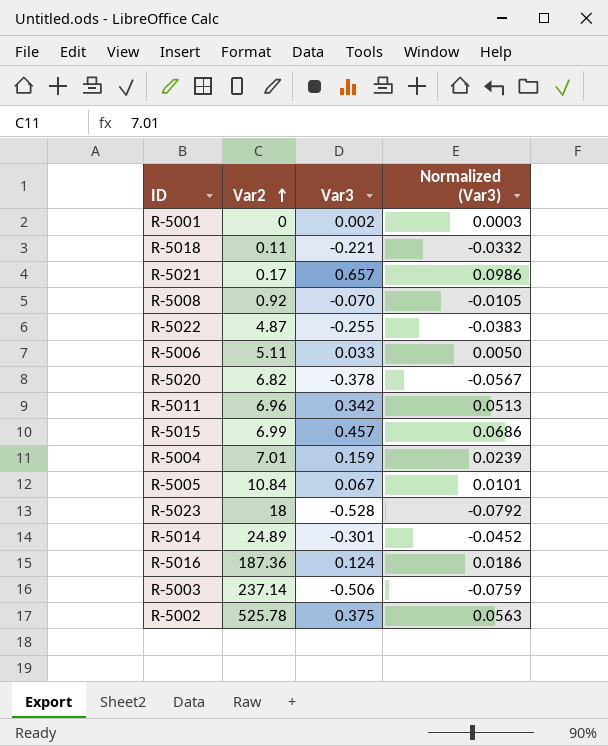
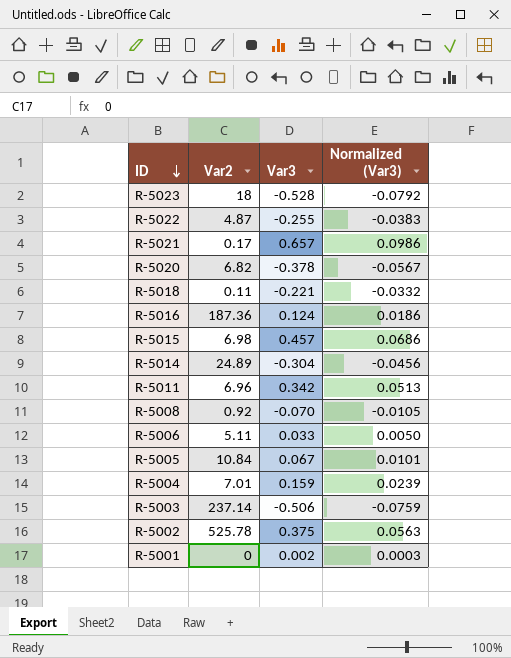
row order: Var2 ascending -> ID descending
R-5015 | Var2: 6.99 -> 6.98
R-5014 | Var3: -0.301 -> -0.304
R-5014 | Normalized (Var3): -0.0452 -> -0.0456

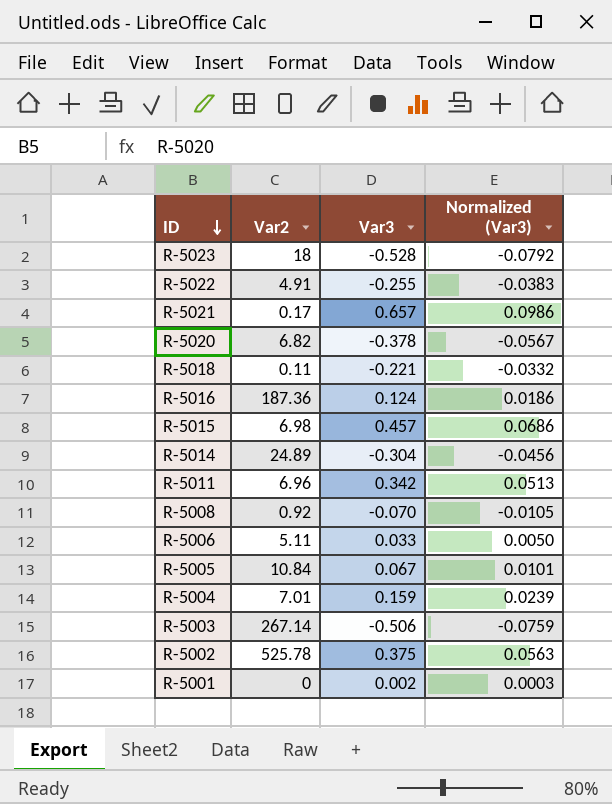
R-5022 | Var2: 4.87 -> 4.91
R-5003 | Var2: 237.14 -> 267.14

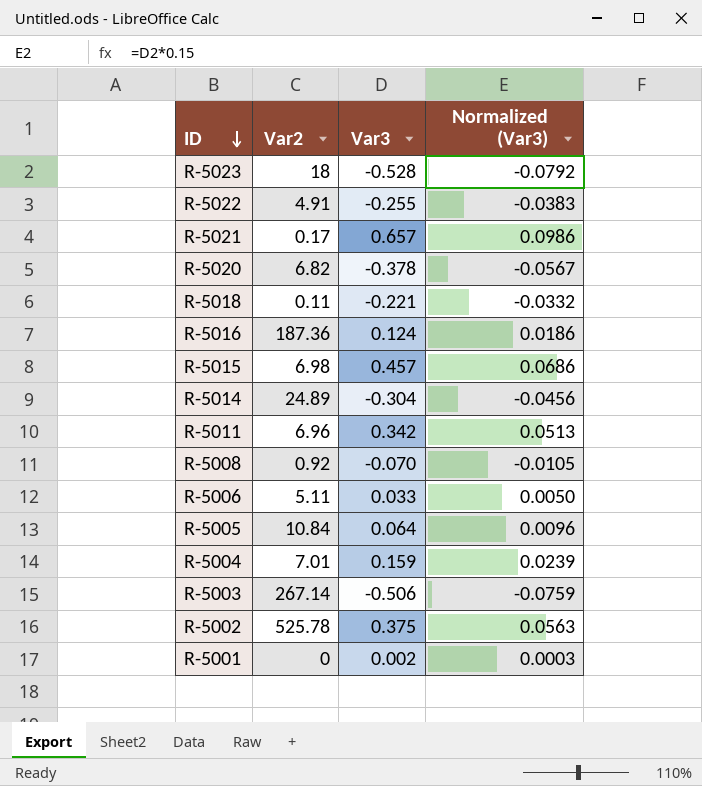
R-5005 | Var3: 0.067 -> 0.064
R-5005 | Normalized (Var3): 0.0101 -> 0.0096

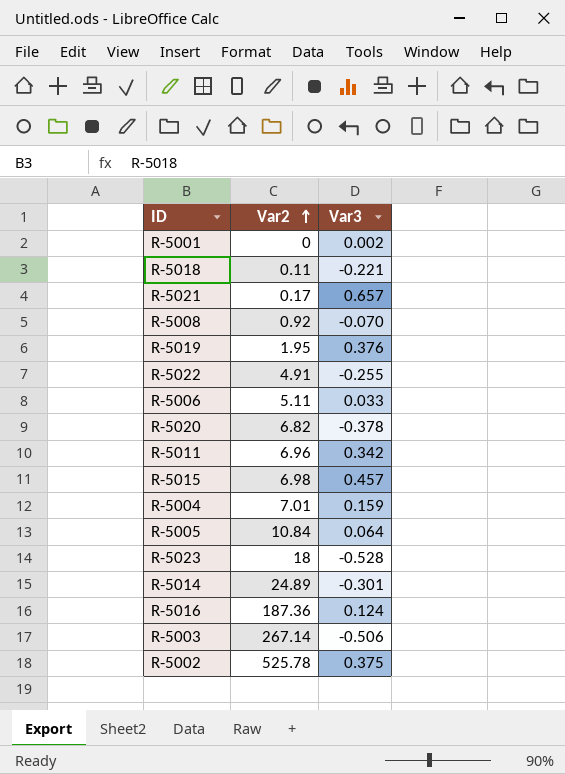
row order: ID descending -> Var2 ascending
column Normalized (Var3) | formula: [Var3] * 0.15 -> none
row R-5019: none -> 1.95 | 0.376
R-5014 | Var3: -0.304 -> -0.301

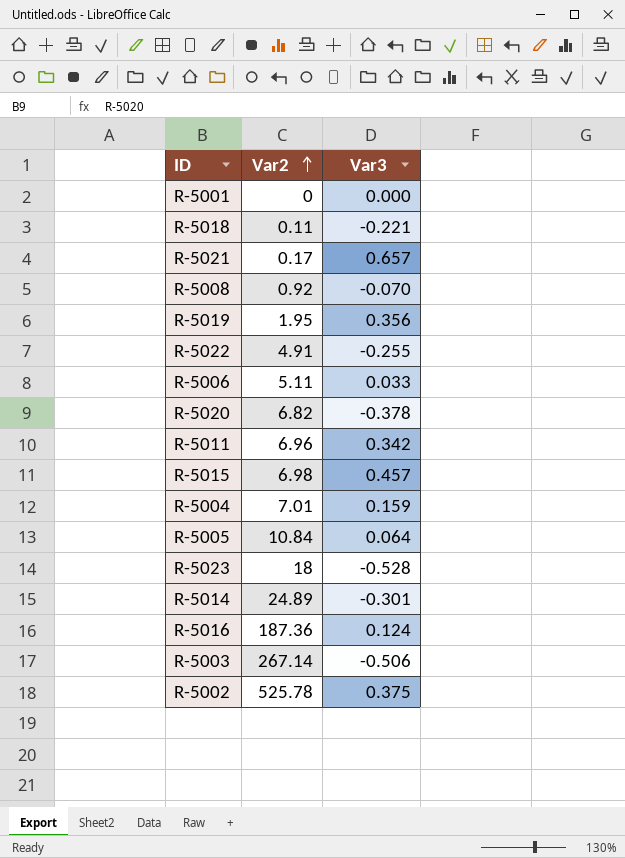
R-5001 | Var3: 0.002 -> 0.000
R-5019 | Var3: 0.376 -> 0.356

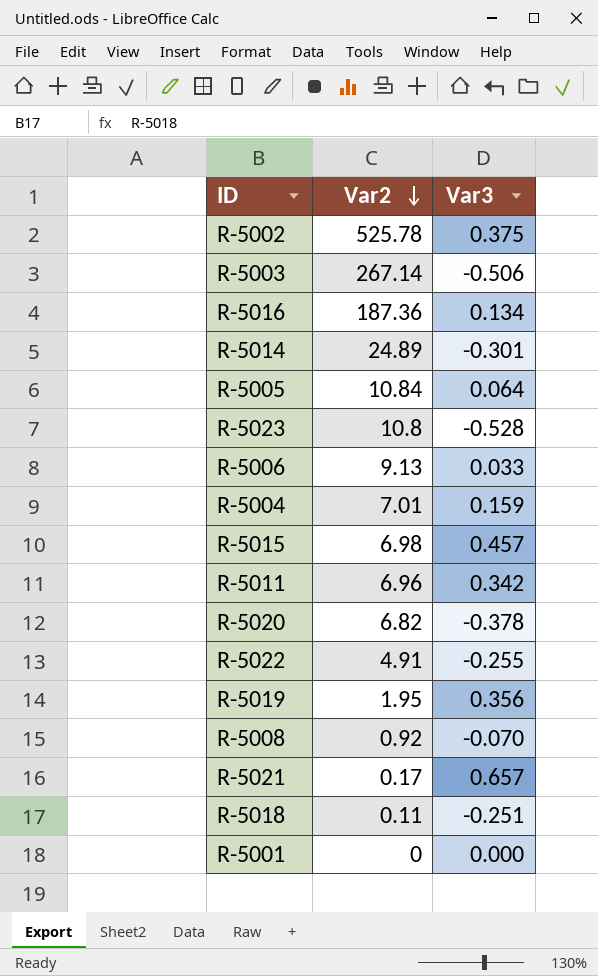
row order: Var2 ascending -> Var2 descending
R-5016 | Var3: 0.124 -> 0.134
R-5023 | Var2: 18 -> 10.8
R-5006 | Var2: 5.11 -> 9.13
R-5018 | Var3: -0.221 -> -0.251

